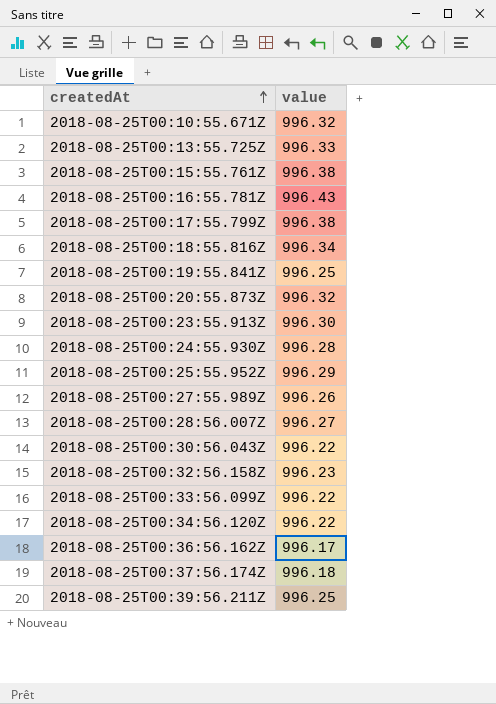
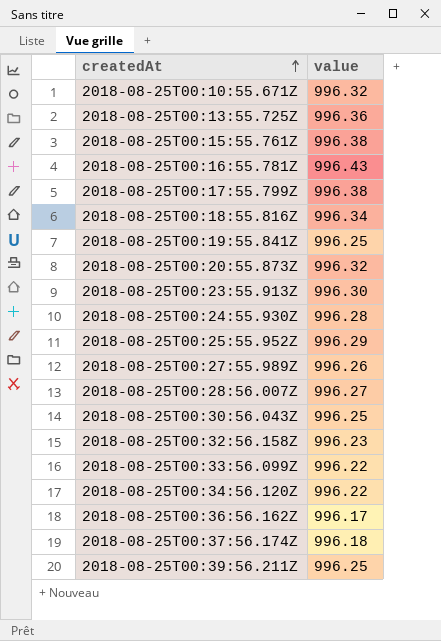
2018-08-25T00:13:55.725Z | value: 996.33 -> 996.36
2018-08-25T00:30:56.043Z | value: 996.22 -> 996.25

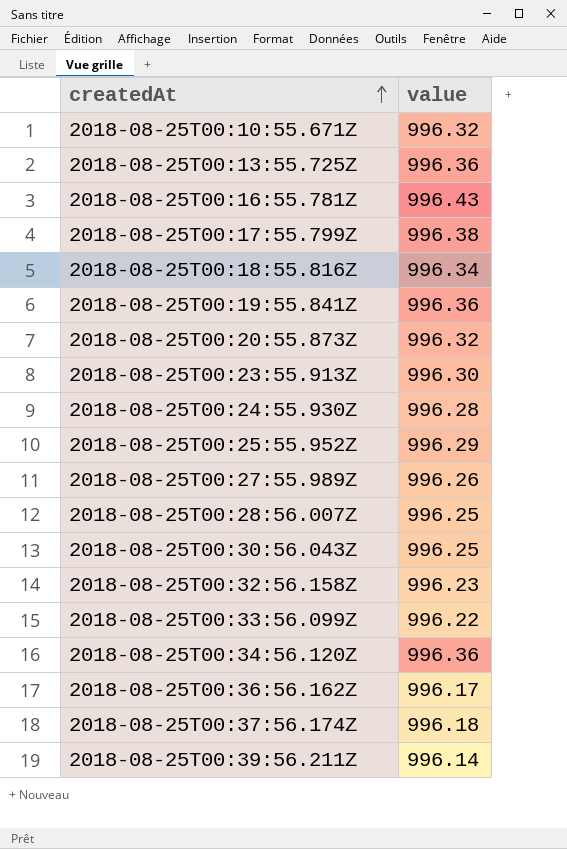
row 2018-08-25T00:15:55.761Z: 996.38 -> none
2018-08-25T00:19:55.841Z | value: 996.25 -> 996.36
2018-08-25T00:28:56.007Z | value: 996.27 -> 996.25
2018-08-25T00:34:56.120Z | value: 996.22 -> 996.36
2018-08-25T00:39:56.211Z | value: 996.25 -> 996.14

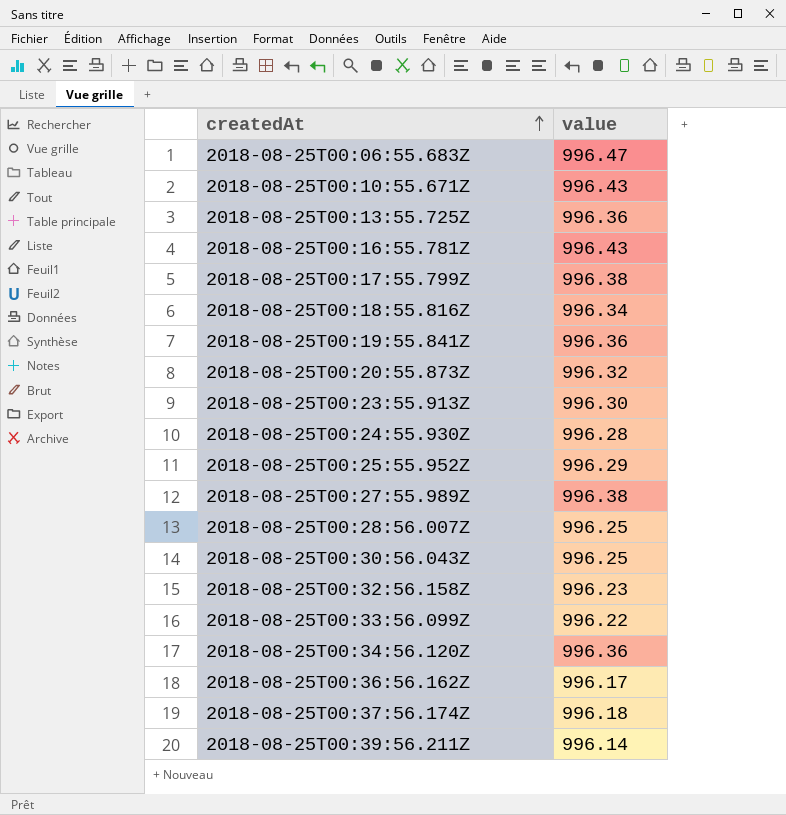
row 2018-08-25T00:06:55.683Z: none -> 996.47
2018-08-25T00:10:55.671Z | value: 996.32 -> 996.43
2018-08-25T00:27:55.989Z | value: 996.26 -> 996.38

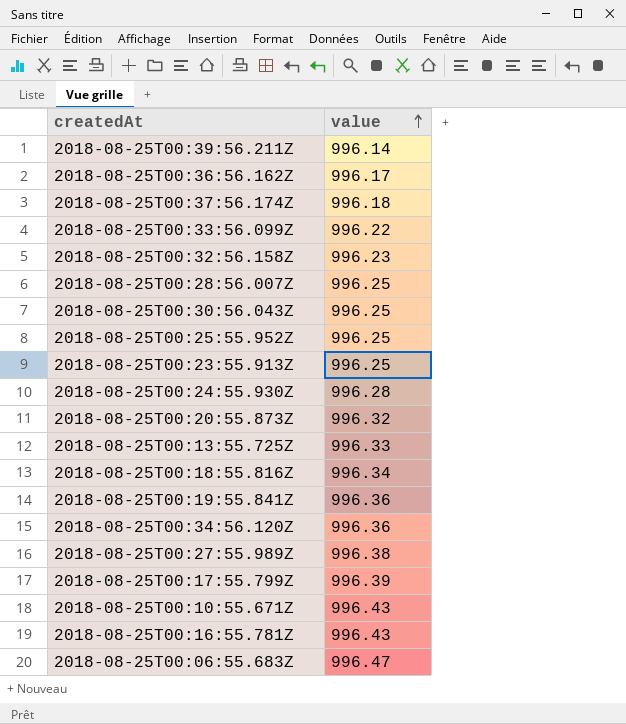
row order: createdAt ascending -> value ascending
2018-08-25T00:25:55.952Z | value: 996.29 -> 996.25
2018-08-25T00:23:55.913Z | value: 996.30 -> 996.25
2018-08-25T00:13:55.725Z | value: 996.36 -> 996.33
2018-08-25T00:17:55.799Z | value: 996.38 -> 996.39

